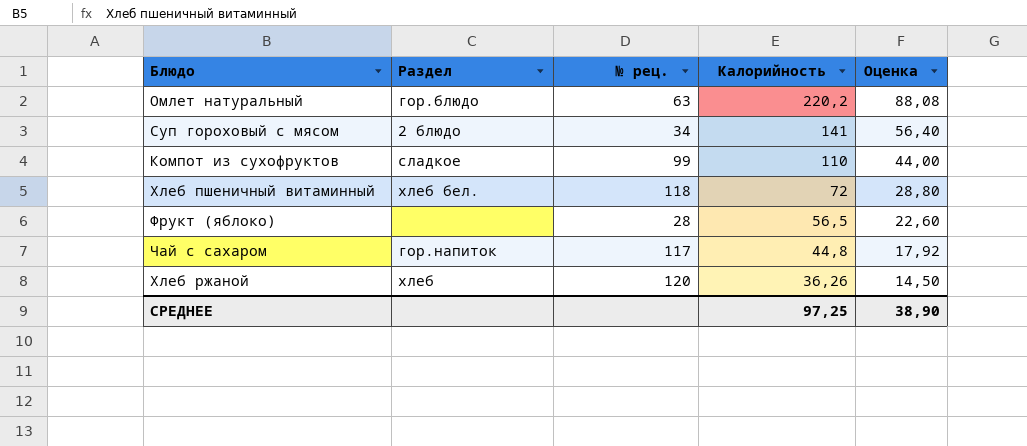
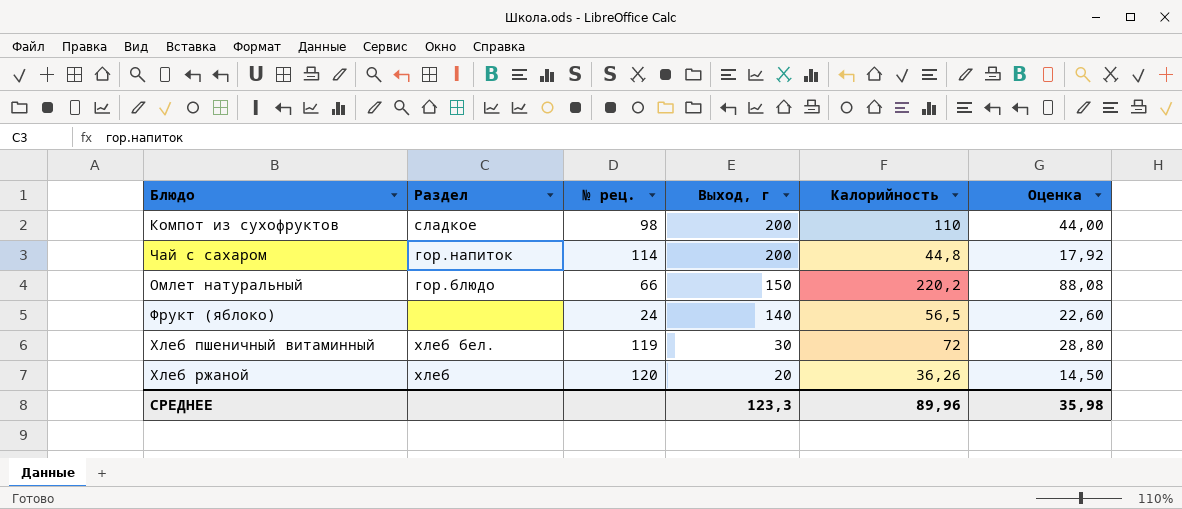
row order: Калорийность descending -> Выход, г descending
column Выход, г | position: none -> 4
row Суп гороховый с мясом: 2 блюдо | 34 | 141 | 56,40 -> none
Компот из сухофруктов | № рец.: 99 -> 98
Чай с сахаром | № рец.: 117 -> 114
Омлет натуральный | № рец.: 63 -> 66
Фрукт (яблоко) | № рец.: 28 -> 24
Хлеб пшеничный витаминный | № рец.: 118 -> 119
СРЕДНЕЕ | Калорийность: 97,25 -> 89,96
СРЕДНЕЕ | Оценка: 38,90 -> 35,98

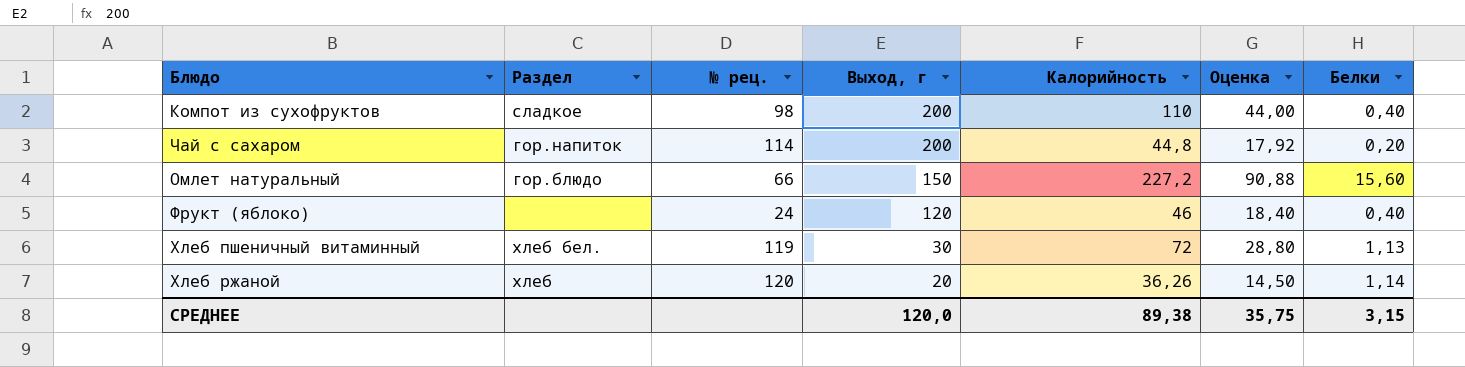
column Белки | position: none -> 7
Омлет натуральный | Калорийность: 220,2 -> 227,2
Омлет натуральный | Оценка: 88,08 -> 90,88
Фрукт (яблоко) | Выход, г: 140 -> 120
Фрукт (яблоко) | Калорийность: 56,5 -> 46
Фрукт (яблоко) | Оценка: 22,60 -> 18,40
СРЕДНЕЕ | Выход, г: 123,3 -> 120,0
СРЕДНЕЕ | Калорийность: 89,96 -> 89,38
СРЕДНЕЕ | Оценка: 35,98 -> 35,75

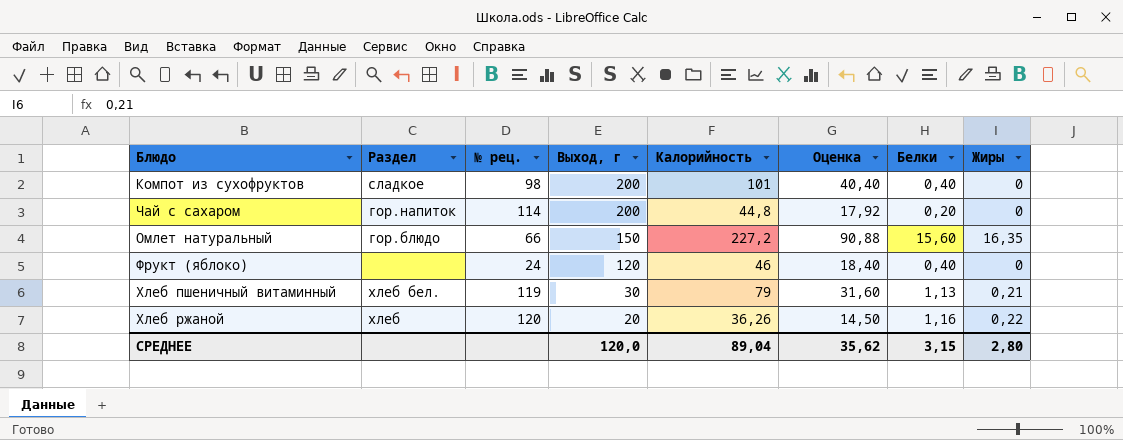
column Жиры | position: none -> 8
Компот из сухофруктов | Калорийность: 110 -> 101
Компот из сухофруктов | Оценка: 44,00 -> 40,40
Хлеб пшеничный витаминный | Калорийность: 72 -> 79
Хлеб пшеничный витаминный | Оценка: 28,80 -> 31,60
Хлеб ржаной | Белки: 1,14 -> 1,16
СРЕДНЕЕ | Калорийность: 89,38 -> 89,04
СРЕДНЕЕ | Оценка: 35,75 -> 35,62

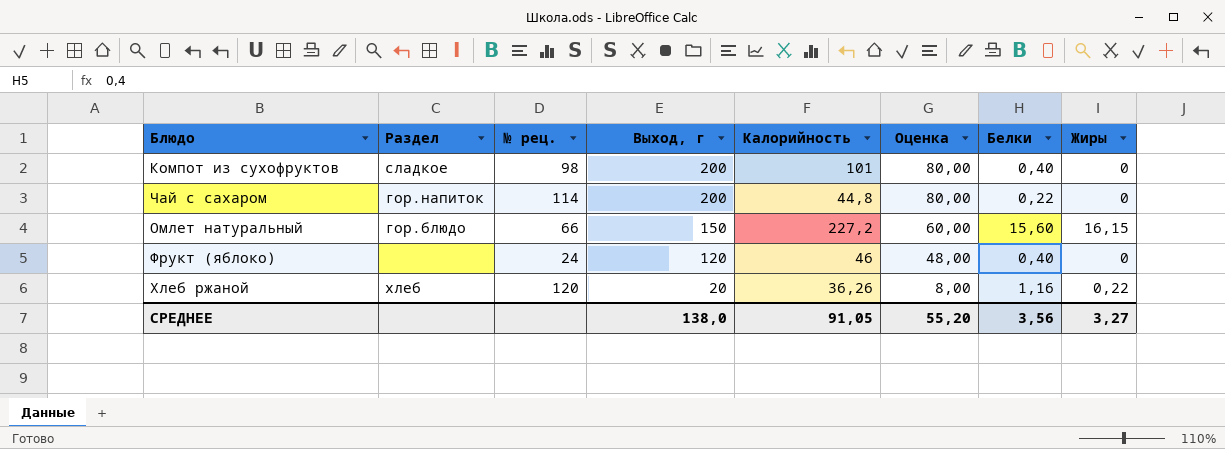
column Оценка | formula: [Калорийность] * 0,4 -> [Выход, г] * 0,4
row Хлеб пшеничный витаминный: хлеб бел. | 119 | 30 | 79 | 31,60 | 1,13 | 0,21 -> none
Чай с сахаром | Белки: 0,20 -> 0,22
Омлет натуральный | Жиры: 16,35 -> 16,15
СРЕДНЕЕ | Выход, г: 120,0 -> 138,0
СРЕДНЕЕ | Калорийность: 89,04 -> 91,05
СРЕДНЕЕ | Оценка: 35,62 -> 55,20
СРЕДНЕЕ | Белки: 3,15 -> 3,56
СРЕДНЕЕ | Жиры: 2,80 -> 3,27

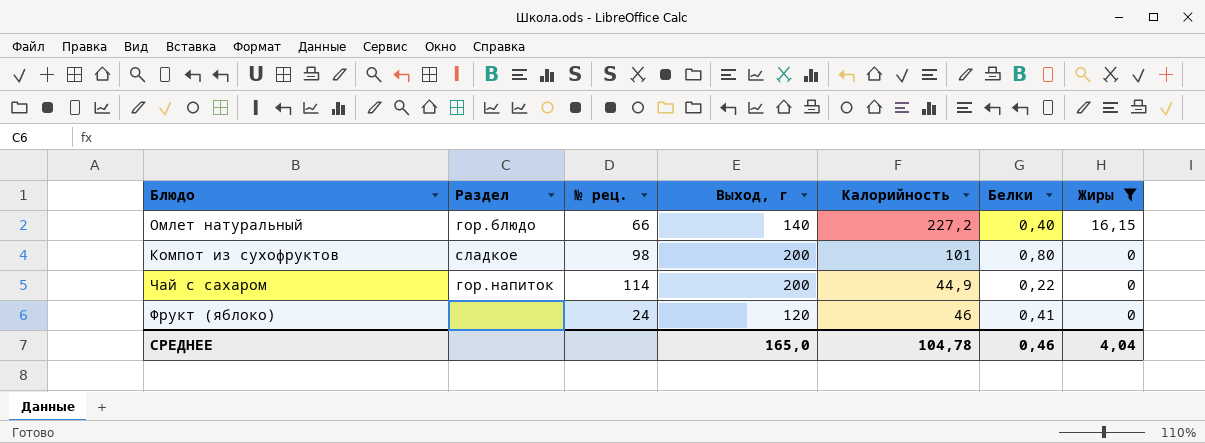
filter: none -> Жиры != 0,22
row order: Выход, г descending -> Жиры descending
column Оценка | formula: [Выход, г] * 0,4 -> none
Омлет натуральный | Выход, г: 150 -> 140
Омлет натуральный | Белки: 15,60 -> 0,40
Компот из сухофруктов | Белки: 0,40 -> 0,80
Чай с сахаром | Калорийность: 44,8 -> 44,9
Фрукт (яблоко) | Белки: 0,40 -> 0,41
СРЕДНЕЕ | Выход, г: 138,0 -> 165,0
СРЕДНЕЕ | Калорийность: 91,05 -> 104,78
СРЕДНЕЕ | Белки: 3,56 -> 0,46
СРЕДНЕЕ | Жиры: 3,27 -> 4,04

